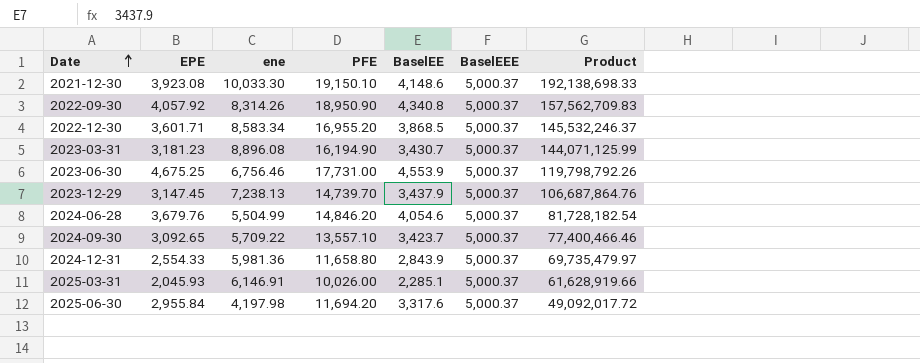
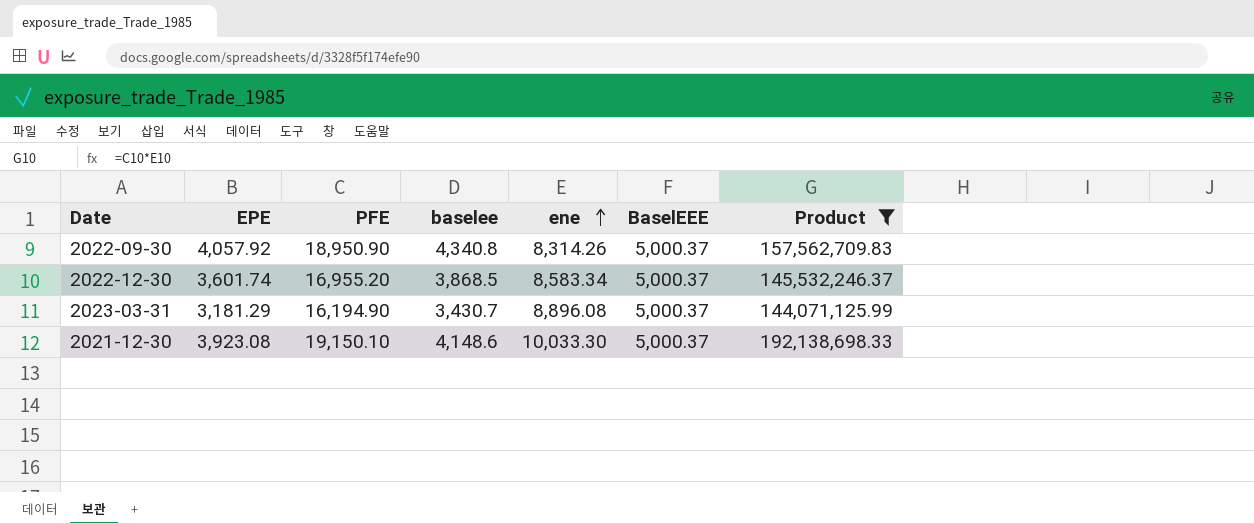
filter: none -> Product >= 144,071,125.99
row order: Date ascending -> ene ascending
column name: BaselEE -> baselee
column ene | position: 3 -> 5
2022-12-30 | EPE: 3,601.71 -> 3,601.74
2023-03-31 | EPE: 3,181.23 -> 3,181.29

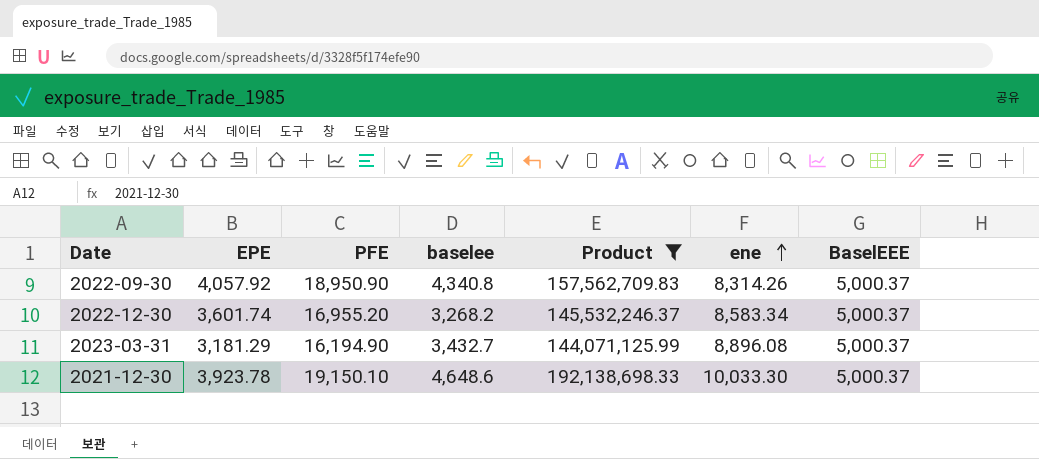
column Product | position: 7 -> 5
2022-12-30 | baselee: 3,868.5 -> 3,268.2
2023-03-31 | baselee: 3,430.7 -> 3,432.7
2021-12-30 | EPE: 3,923.08 -> 3,923.78
2021-12-30 | baselee: 4,148.6 -> 4,648.6

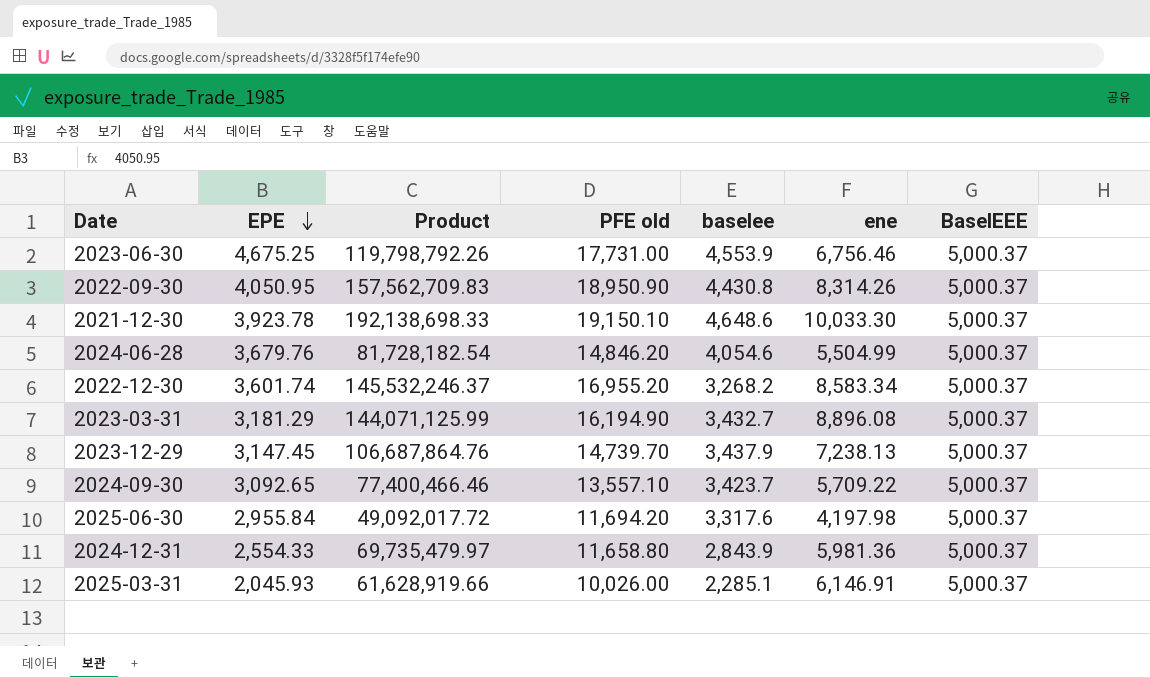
filter: Product >= 144,071,125.99 -> none
row order: ene ascending -> EPE descending
column Product | position: 5 -> 3
column name: PFE -> PFE old
2022-09-30 | EPE: 4,057.92 -> 4,050.95
2022-09-30 | baselee: 4,340.8 -> 4,430.8

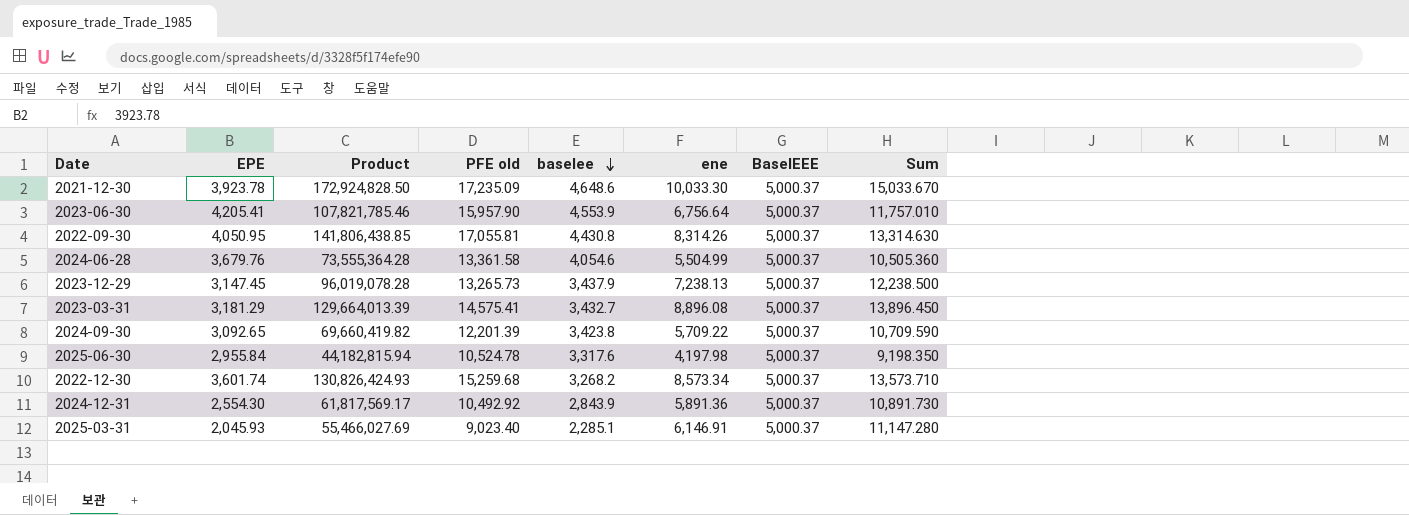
row order: EPE descending -> baselee descending
column Sum | formula: none -> [ene] + [BaselEEE]
2021-12-30 | Product: 192,138,698.33 -> 172,924,828.50
2021-12-30 | PFE old: 19,150.10 -> 17,235.09
2023-06-30 | EPE: 4,675.25 -> 4,205.41
2023-06-30 | Product: 119,798,792.26 -> 107,821,785.46
2023-06-30 | PFE old: 17,731.00 -> 15,957.90
2023-06-30 | ene: 6,756.46 -> 6,756.64
2022-09-30 | Product: 157,562,709.83 -> 141,806,438.85
2022-09-30 | PFE old: 18,950.90 -> 17,055.81
2024-06-28 | Product: 81,728,182.54 -> 73,555,364.28
2024-06-28 | PFE old: 14,846.20 -> 13,361.58
2023-12-29 | Product: 106,687,864.76 -> 96,019,078.28
2023-12-29 | PFE old: 14,739.70 -> 13,265.73
2023-03-31 | Product: 144,071,125.99 -> 129,664,013.39
2023-03-31 | PFE old: 16,194.90 -> 14,575.41
2024-09-30 | Product: 77,400,466.46 -> 69,660,419.82
2024-09-30 | PFE old: 13,557.10 -> 12,201.39
2024-09-30 | baselee: 3,423.7 -> 3,423.8
2025-06-30 | Product: 49,092,017.72 -> 44,182,815.94
2025-06-30 | PFE old: 11,694.20 -> 10,524.78
2022-12-30 | Product: 145,532,246.37 -> 130,826,424.93
2022-12-30 | PFE old: 16,955.20 -> 15,259.68
2022-12-30 | ene: 8,583.34 -> 8,573.34
2024-12-31 | EPE: 2,554.33 -> 2,554.30
2024-12-31 | Product: 69,735,479.97 -> 61,817,569.17
2024-12-31 | PFE old: 11,658.80 -> 10,492.92
2024-12-31 | ene: 5,981.36 -> 5,891.36
2025-03-31 | Product: 61,628,919.66 -> 55,466,027.69
2025-03-31 | PFE old: 10,026.00 -> 9,023.40

